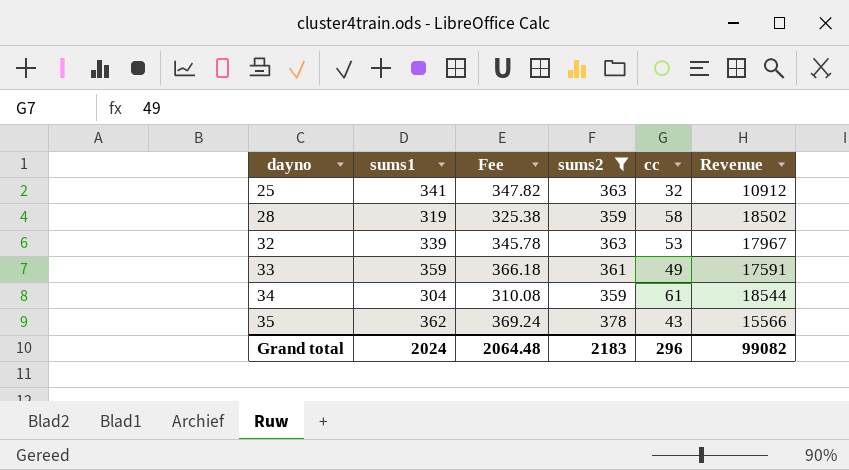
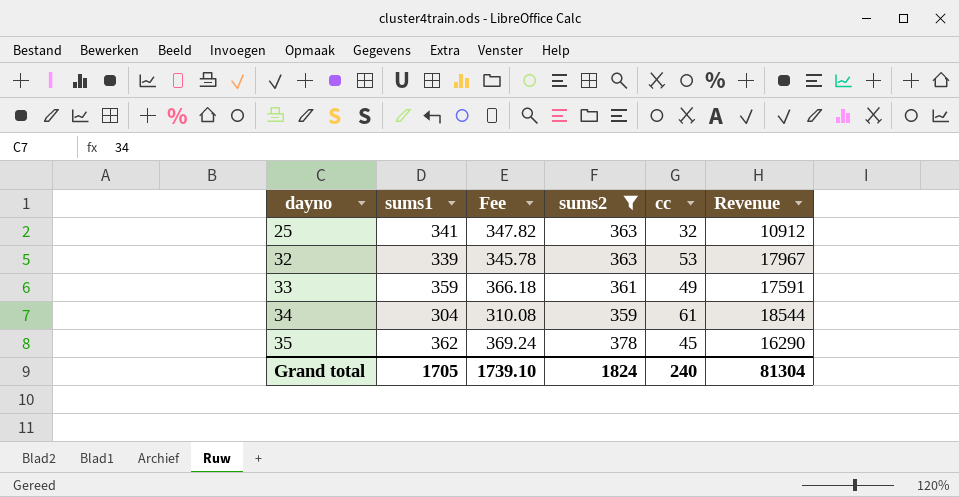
row 28: 319 | 325.38 | 359 | 58 | 18502 -> none
35 | cc: 43 -> 45
35 | Revenue: 15566 -> 16290
Grand total | sums1: 2024 -> 1705
Grand total | Fee: 2064.48 -> 1739.10
Grand total | sums2: 2183 -> 1824
Grand total | cc: 296 -> 240
Grand total | Revenue: 99082 -> 81304

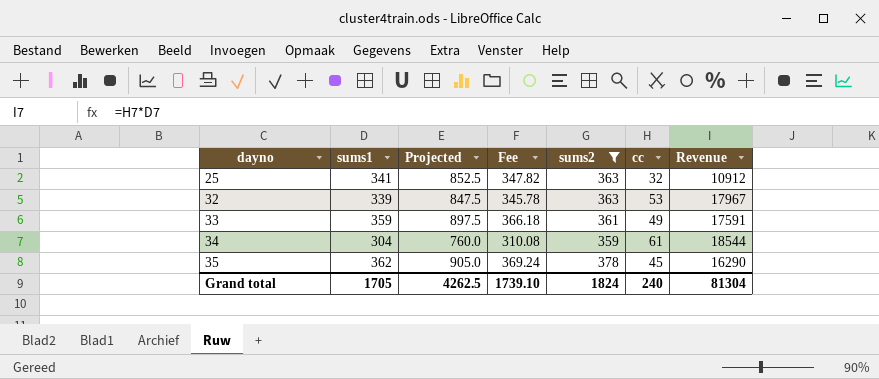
column Projected | formula: none -> [sums1] * 2.5

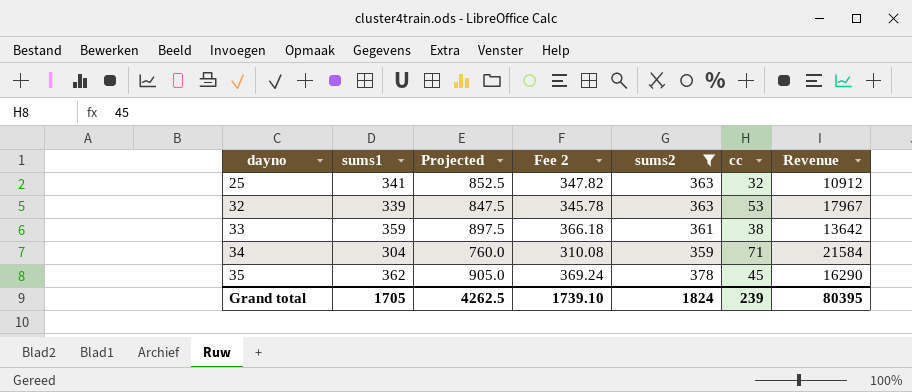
column name: Fee -> Fee 2
33 | cc: 49 -> 38
33 | Revenue: 17591 -> 13642
34 | cc: 61 -> 71
34 | Revenue: 18544 -> 21584
Grand total | cc: 240 -> 239
Grand total | Revenue: 81304 -> 80395

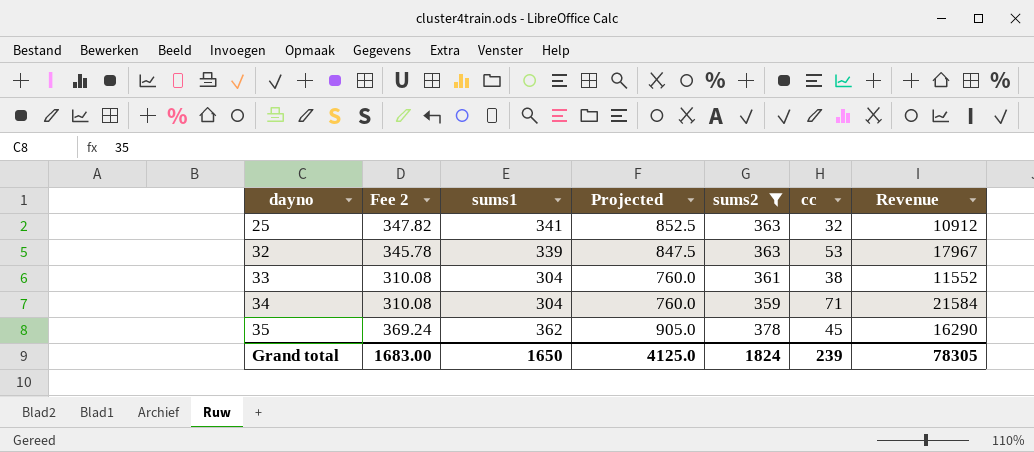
column Fee 2 | position: 4 -> 2
33 | Fee 2: 366.18 -> 310.08
33 | sums1: 359 -> 304
33 | Projected: 897.5 -> 760.0
33 | Revenue: 13642 -> 11552
Grand total | Fee 2: 1739.10 -> 1683.00
Grand total | sums1: 1705 -> 1650
Grand total | Projected: 4262.5 -> 4125.0
Grand total | Revenue: 80395 -> 78305

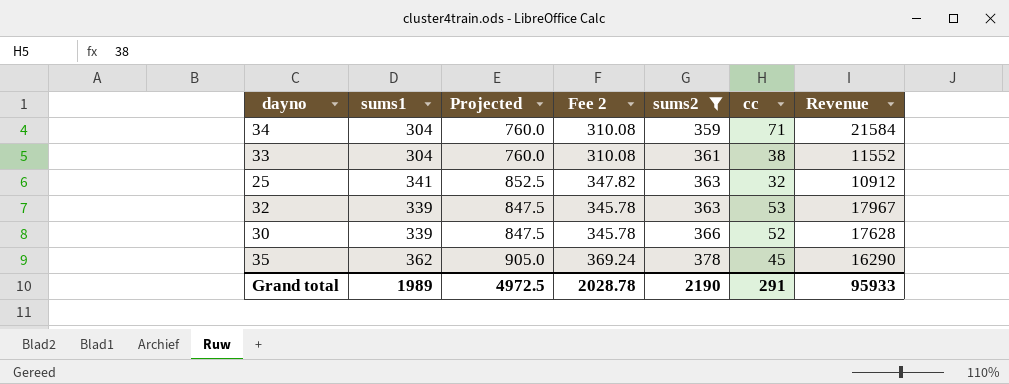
row order: dayno ascending -> sums2 ascending
column Fee 2 | position: 2 -> 4
row 30: none -> 339 | 847.5 | 345.78 | 366 | 52 | 17628
Grand total | sums1: 1650 -> 1989
Grand total | Projected: 4125.0 -> 4972.5
Grand total | Fee 2: 1683.00 -> 2028.78
Grand total | sums2: 1824 -> 2190
Grand total | cc: 239 -> 291
Grand total | Revenue: 78305 -> 95933

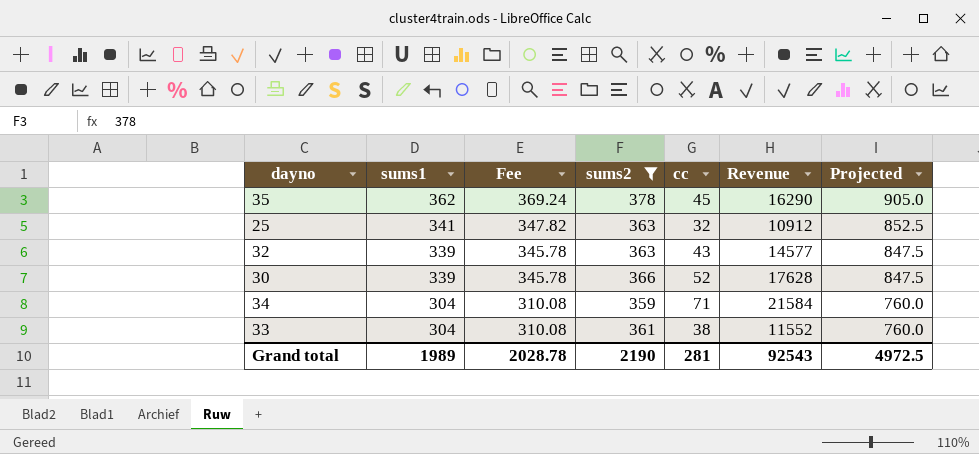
row order: sums2 ascending -> sums1 descending
column name: Fee 2 -> Fee
column Projected | position: 3 -> 7
32 | cc: 53 -> 43
32 | Revenue: 17967 -> 14577
Grand total | cc: 291 -> 281
Grand total | Revenue: 95933 -> 92543

